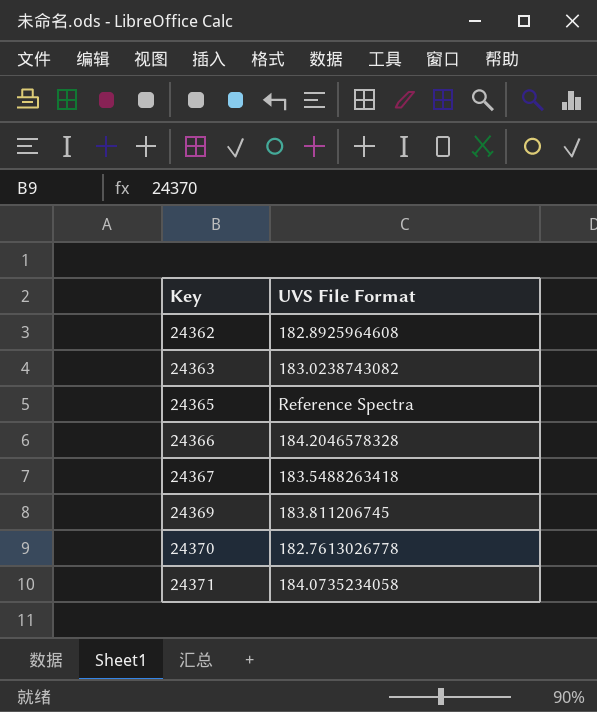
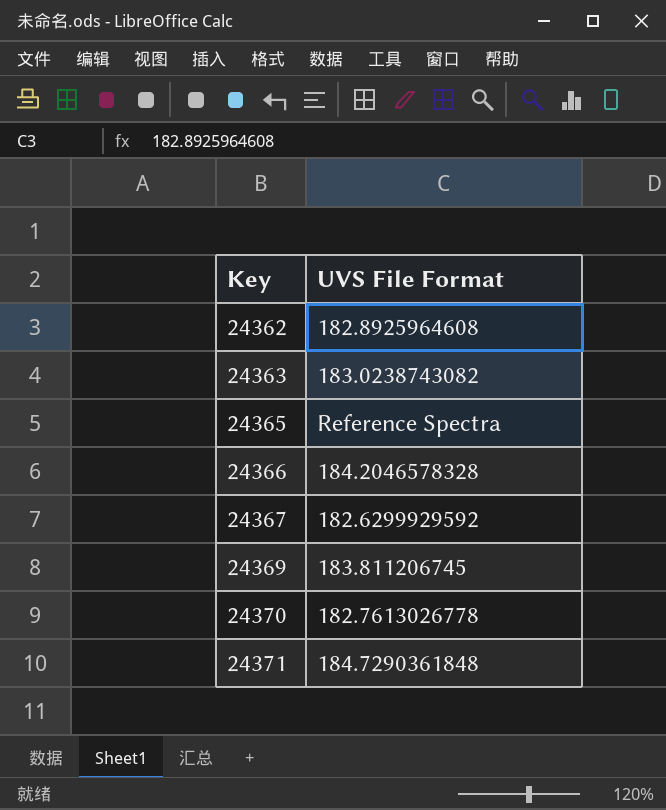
24367 | UVS File Format: 183.5488263418 -> 182.6299929592
24371 | UVS File Format: 184.0735234058 -> 184.7290361848

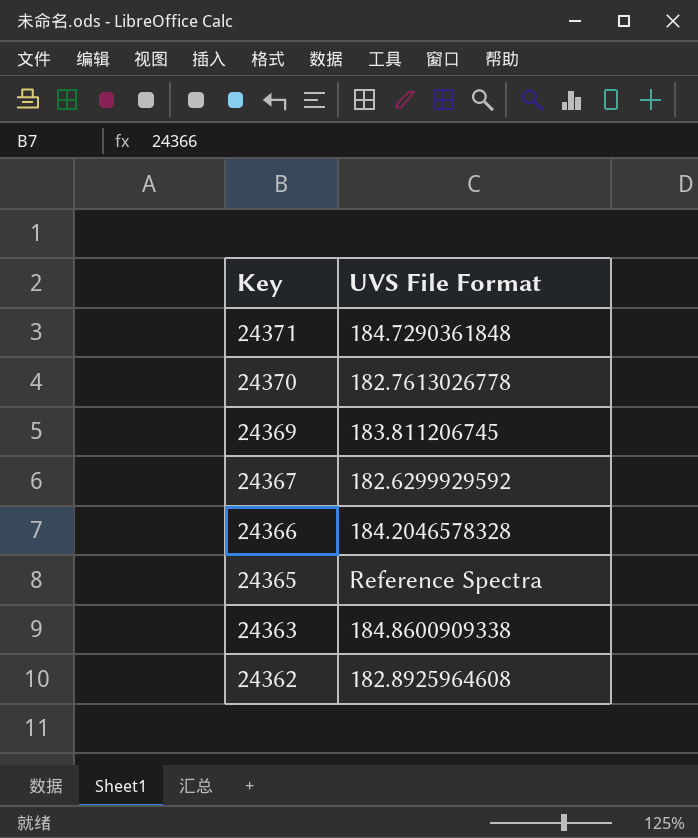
row order: Key ascending -> Key descending
24363 | UVS File Format: 183.0238743082 -> 184.8600909338

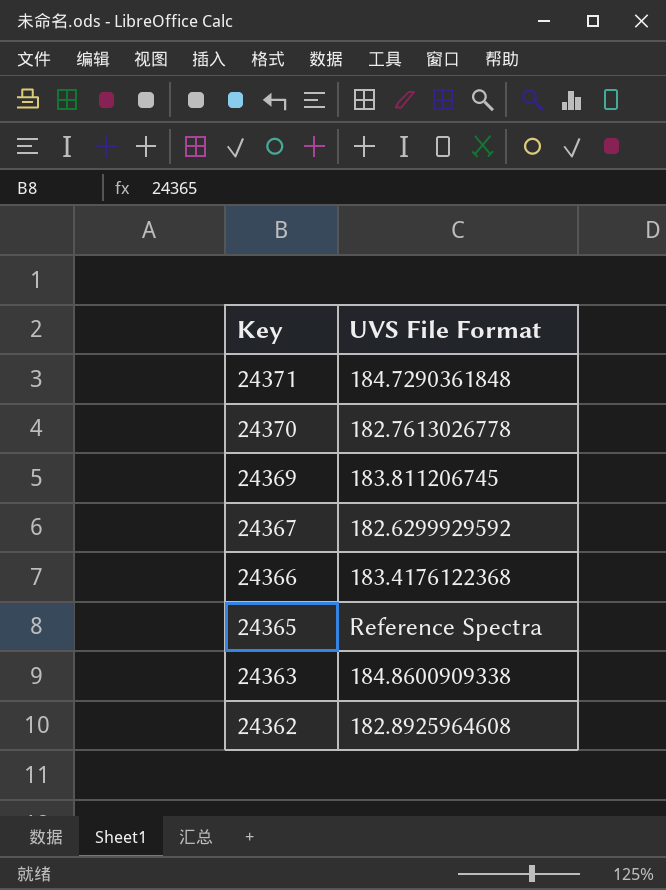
24366 | UVS File Format: 184.2046578328 -> 183.4176122368

